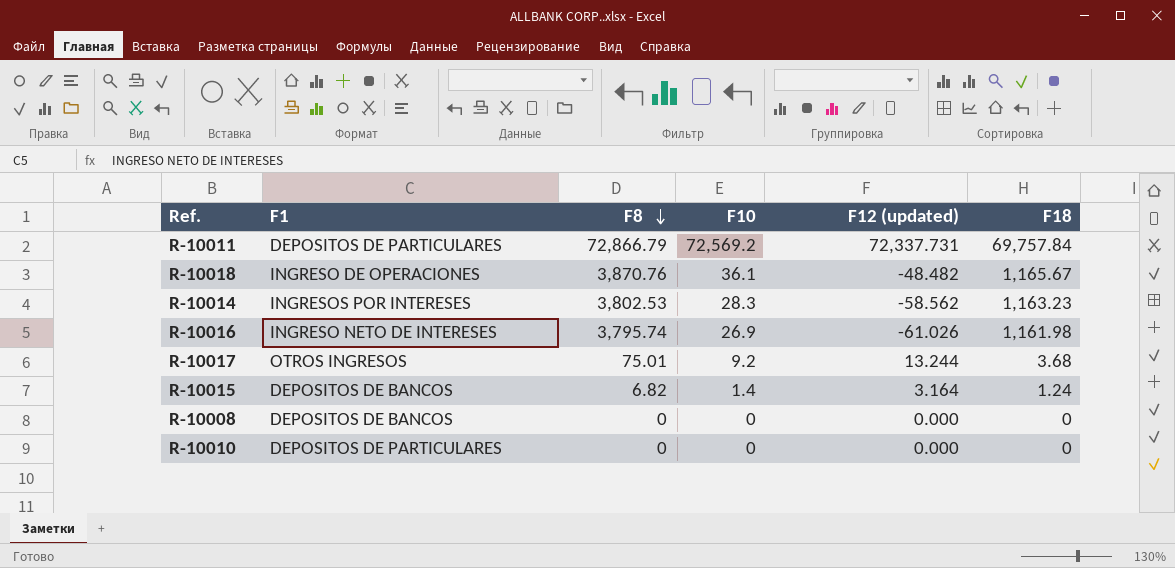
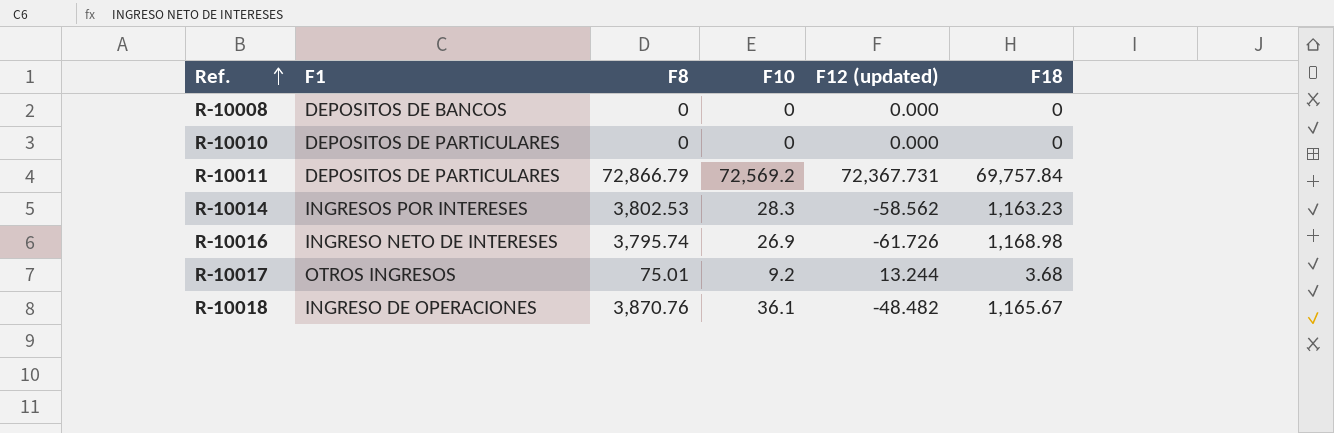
row order: F8 descending -> Ref. ascending
row R-10015: DEPOSITOS DE BANCOS | 6.82 | 1.4 | 3.164 | 1.24 -> none
R-10011 | F12 (updated): 72,337.731 -> 72,367.731
R-10016 | F12 (updated): -61.026 -> -61.726
R-10016 | F18: 1,161.98 -> 1,168.98

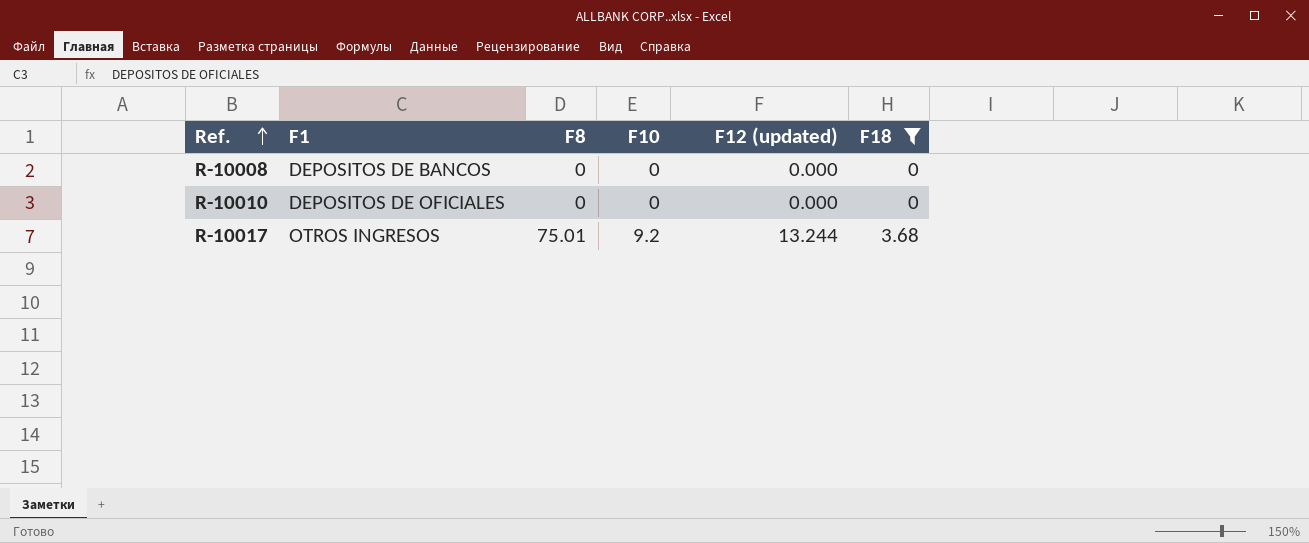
filter: none -> F18 <= 3.68
R-10010 | F1: DEPOSITOS DE PARTICULARES -> DEPOSITOS DE OFICIALES

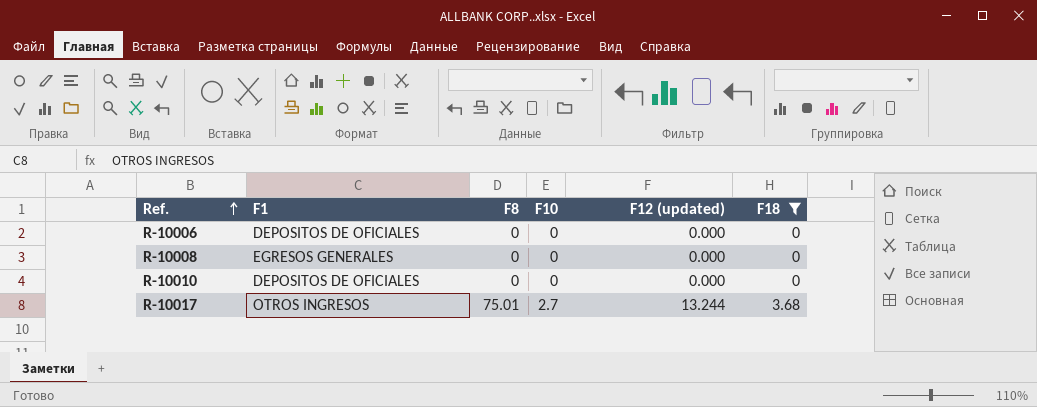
row R-10006: none -> DEPOSITOS DE OFICIALES | 0 | 0 | 0.000 | 0
R-10008 | F1: DEPOSITOS DE BANCOS -> EGRESOS GENERALES
R-10017 | F10: 9.2 -> 2.7

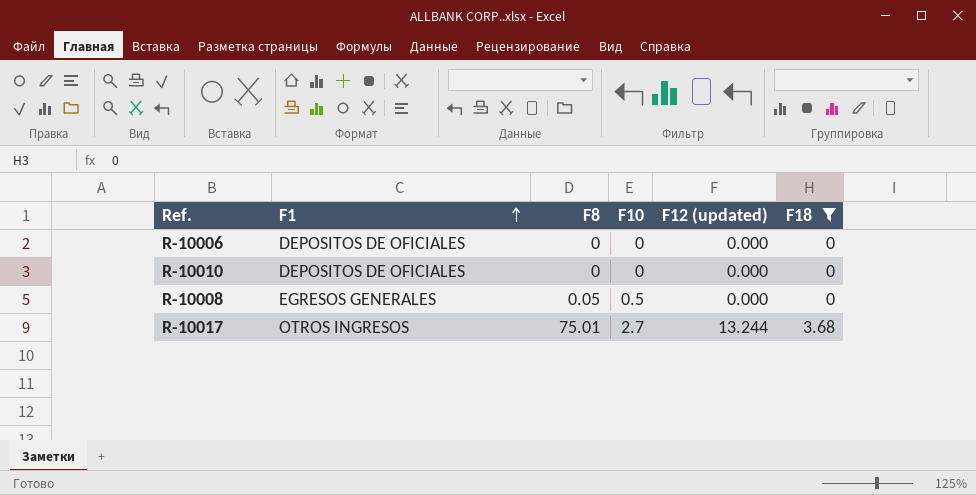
row order: Ref. ascending -> F1 ascending
R-10008 | F8: 0 -> 0.05
R-10008 | F10: 0 -> 0.5

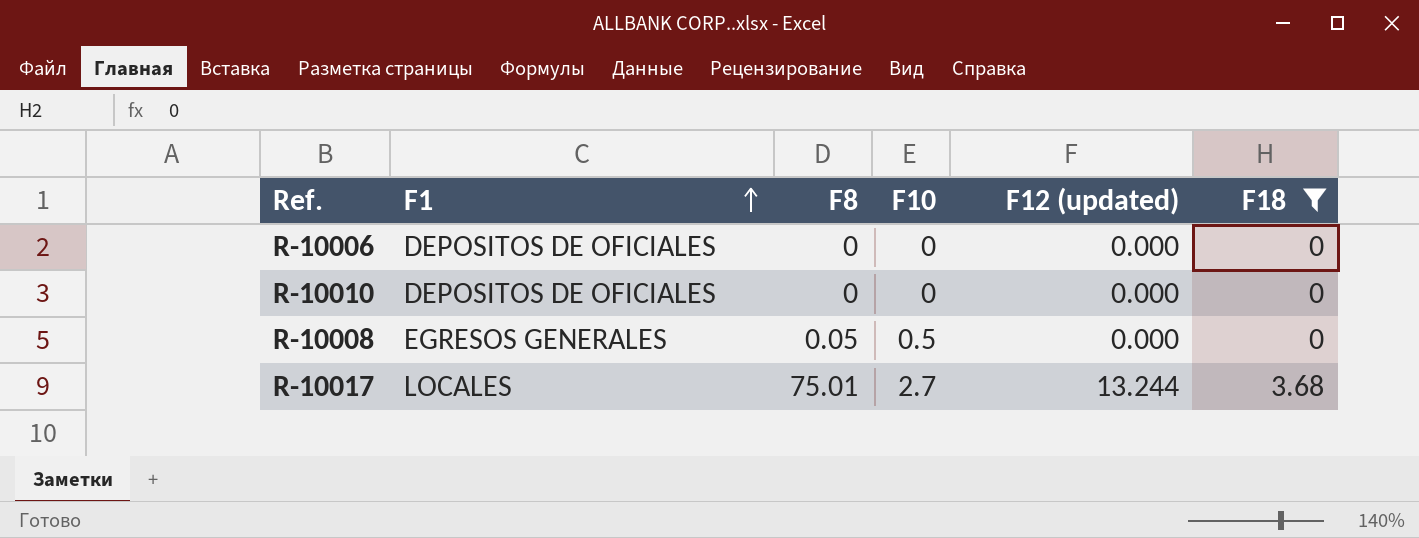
R-10017 | F1: OTROS INGRESOS -> LOCALES

